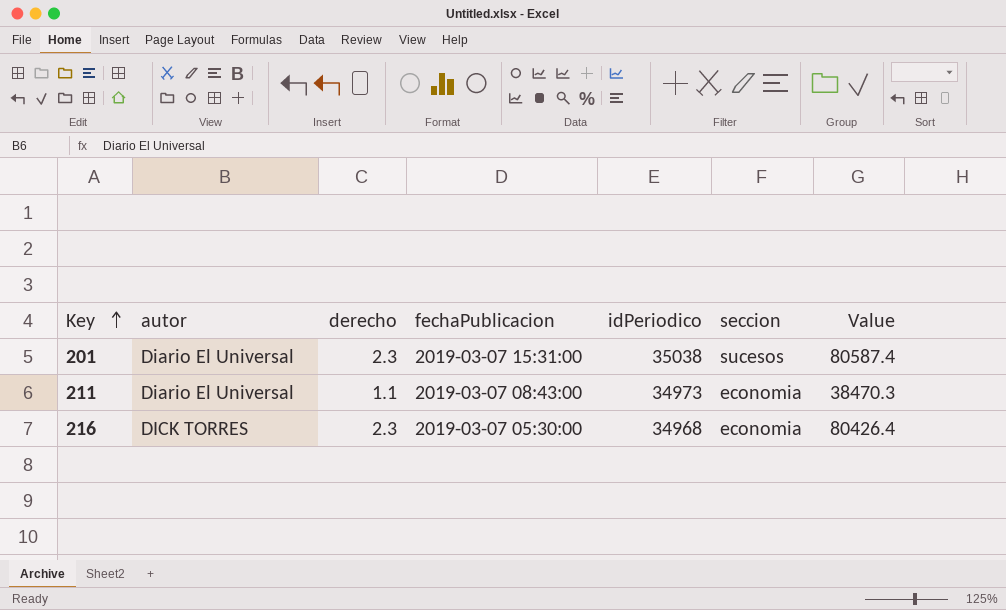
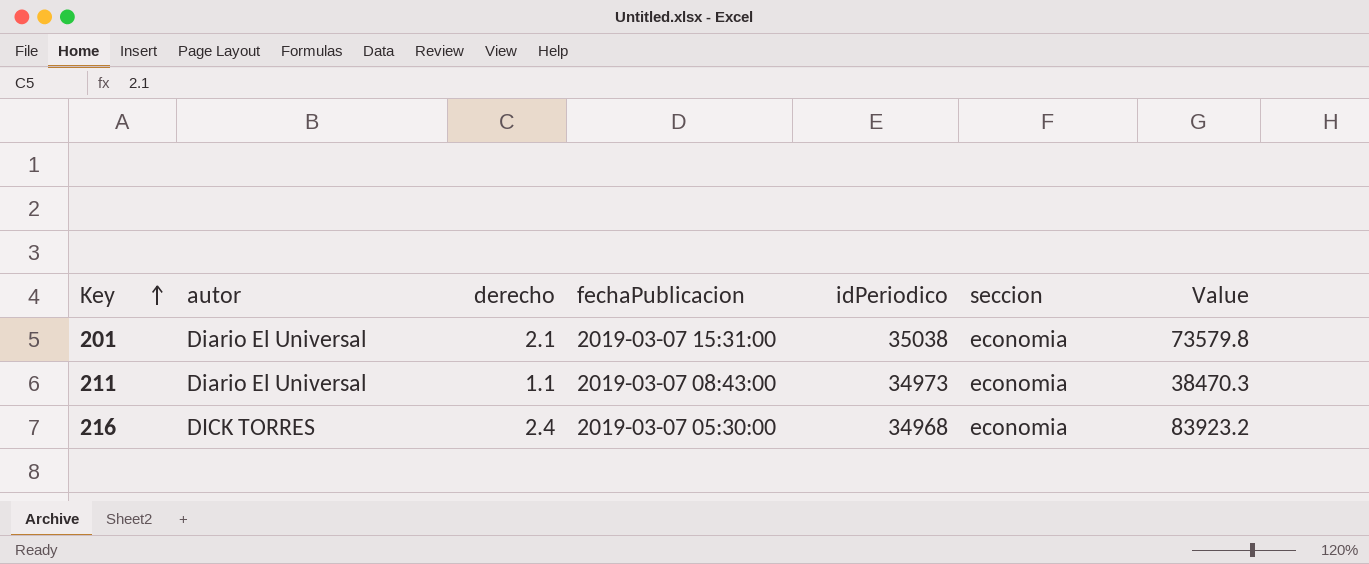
201 | derecho: 2.3 -> 2.1
201 | seccion: sucesos -> economia
201 | Value: 80587.4 -> 73579.8
216 | derecho: 2.3 -> 2.4
216 | Value: 80426.4 -> 83923.2

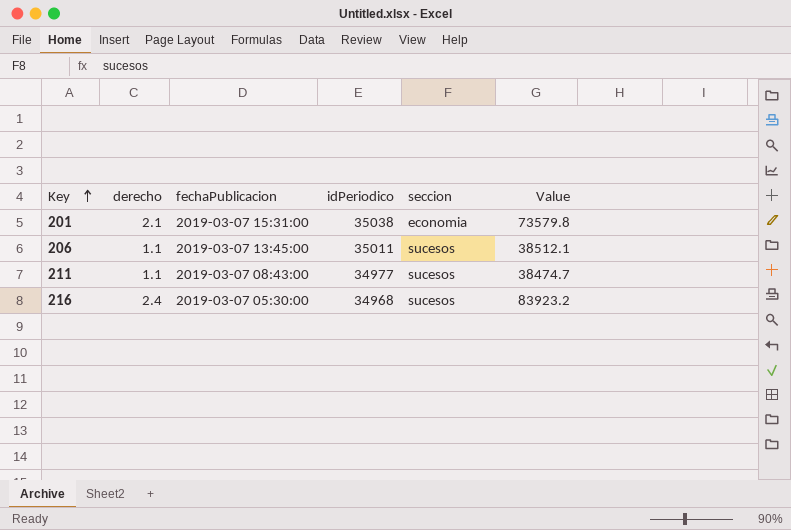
column autor | position: 2 -> none
row 206: none -> 1.1 | 2019-03-07 13:45:00 | 35011 | sucesos | 38512.1
211 | idPeriodico: 34973 -> 34977
211 | seccion: economia -> sucesos
211 | Value: 38470.3 -> 38474.7
216 | seccion: economia -> sucesos

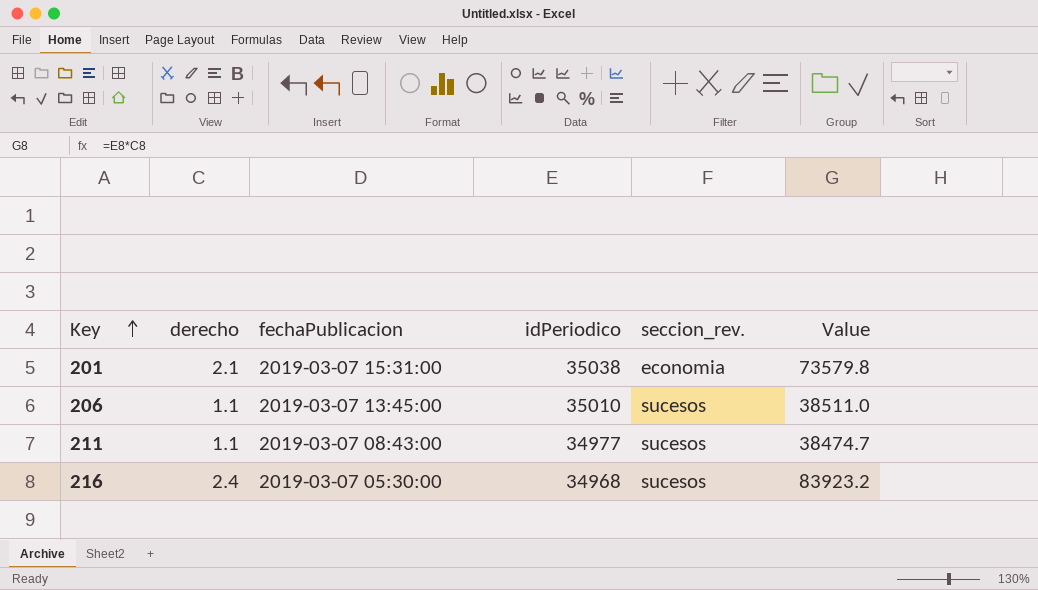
column name: seccion -> seccion_rev.
206 | idPeriodico: 35011 -> 35010
206 | Value: 38512.1 -> 38511.0

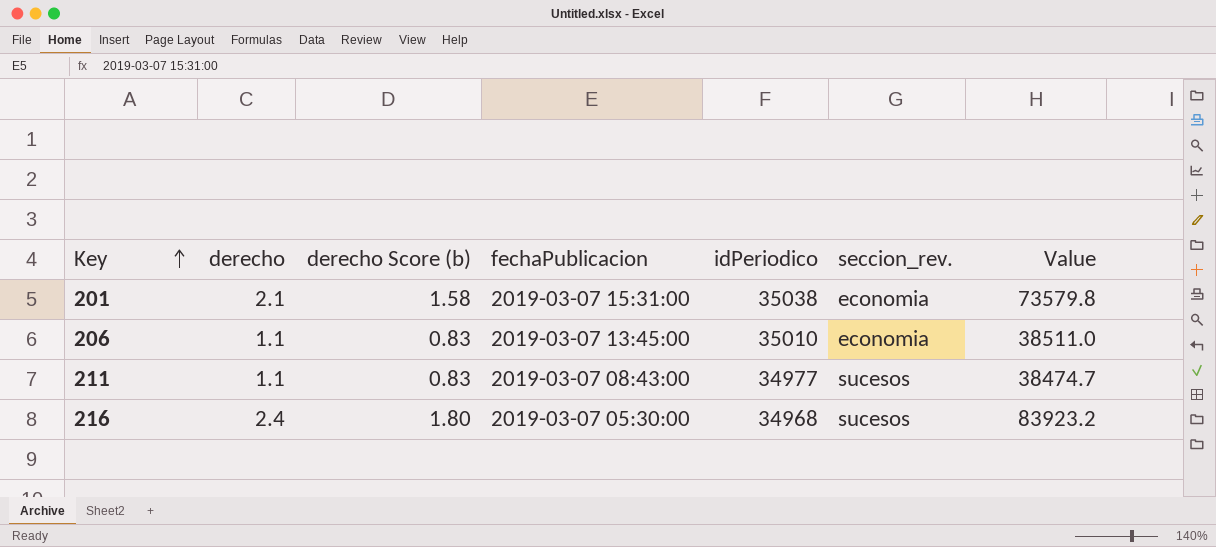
column derecho Score (b) | formula: none -> [derecho] * 0.75
206 | seccion_rev.: sucesos -> economia

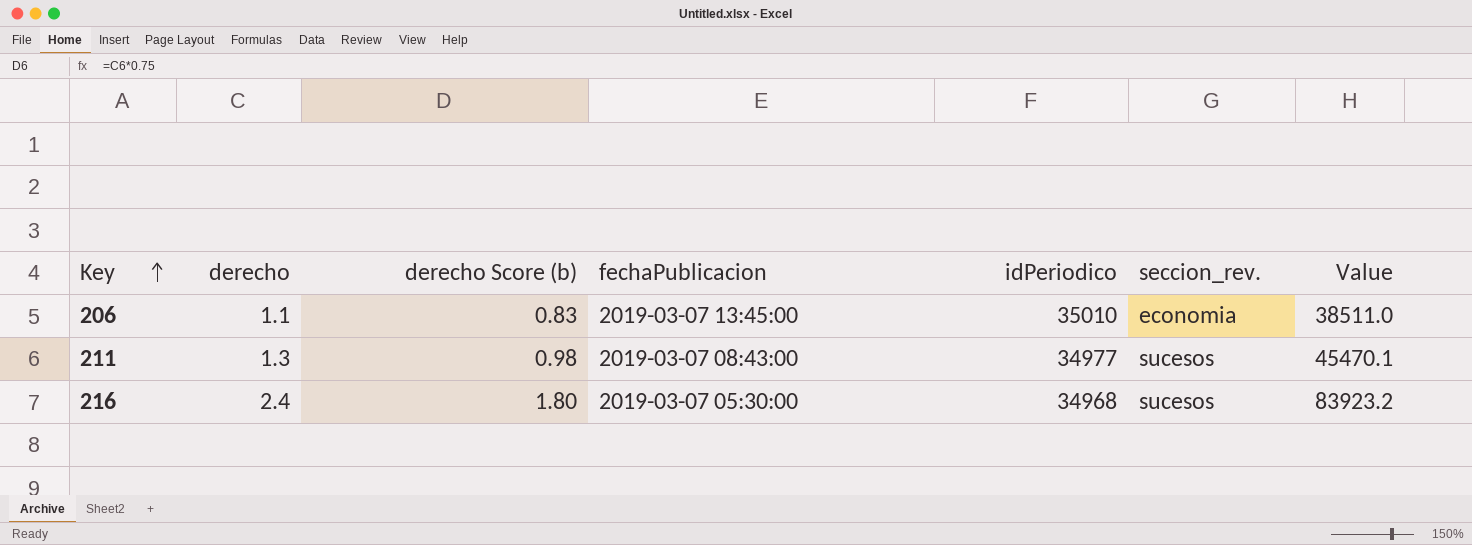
row 201: 2.1 | 1.58 | 2019-03-07 15:31:00 | 35038 | economia | 73579.8 -> none
211 | derecho: 1.1 -> 1.3
211 | derecho Score (b): 0.83 -> 0.98
211 | Value: 38474.7 -> 45470.1

